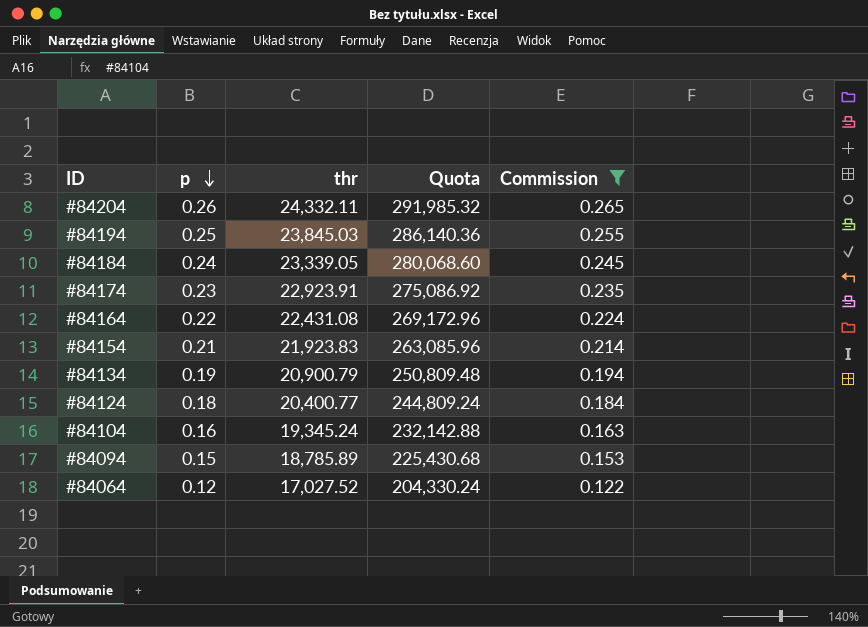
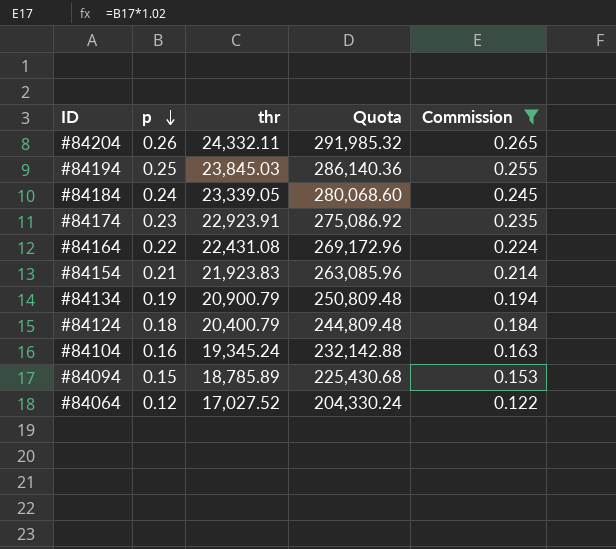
#84124 | thr: 20,400.77 -> 20,400.79
#84124 | Quota: 244,809.24 -> 244,809.48

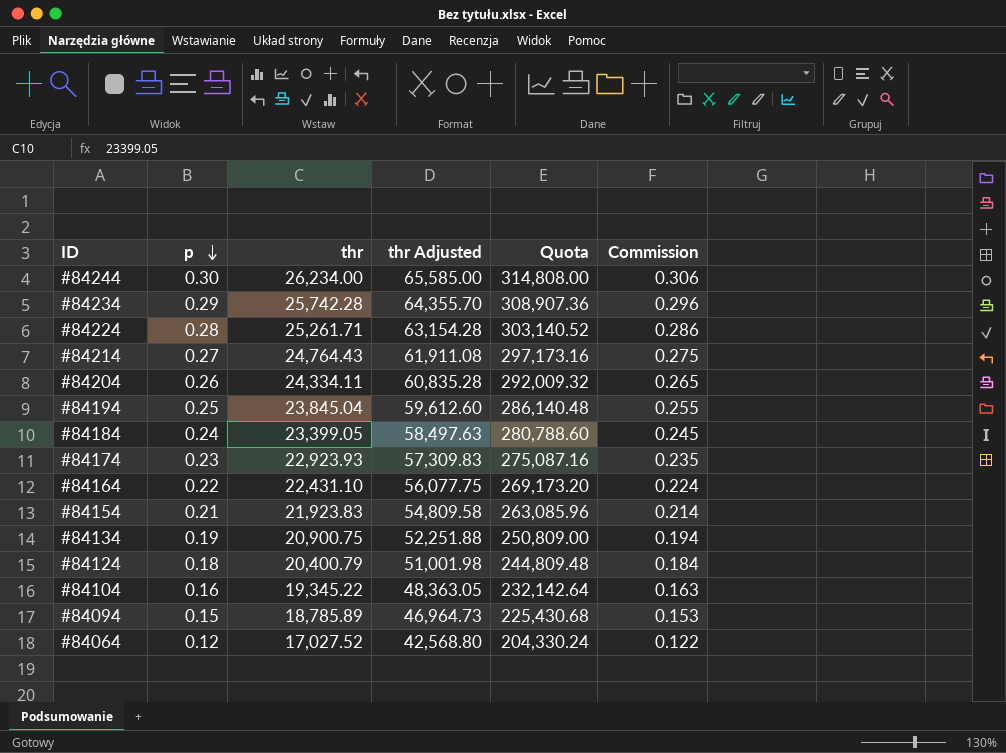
filter: Commission <= 0.265 -> none
column thr Adjusted | formula: none -> [thr] * 2.5
#84204 | thr: 24,332.11 -> 24,334.11
#84204 | Quota: 291,985.32 -> 292,009.32
#84194 | thr: 23,845.03 -> 23,845.04
#84194 | Quota: 286,140.36 -> 286,140.48
#84184 | thr: 23,339.05 -> 23,399.05
#84184 | Quota: 280,068.60 -> 280,788.60
#84174 | thr: 22,923.91 -> 22,923.93
#84174 | Quota: 275,086.92 -> 275,087.16
#84164 | thr: 22,431.08 -> 22,431.10
#84164 | Quota: 269,172.96 -> 269,173.20
#84134 | thr: 20,900.79 -> 20,900.75
#84134 | Quota: 250,809.48 -> 250,809.00
#84104 | thr: 19,345.24 -> 19,345.22
#84104 | Quota: 232,142.88 -> 232,142.64

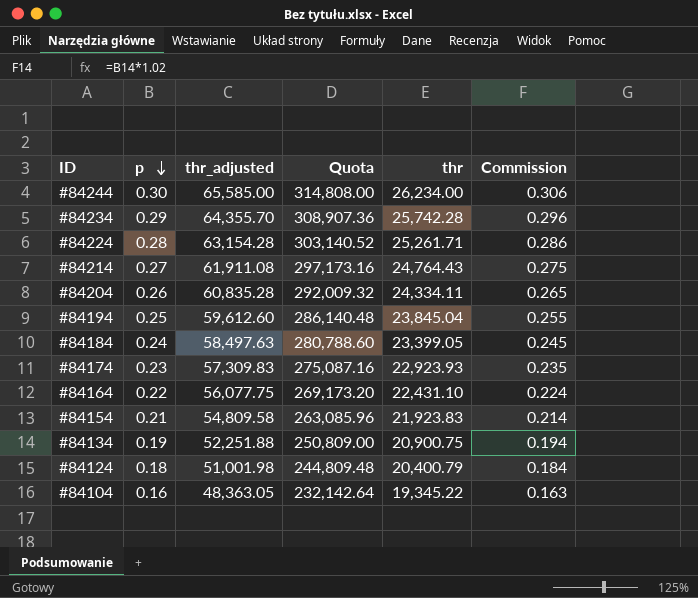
column name: thr Adjusted -> thr_adjusted
column thr | position: 3 -> 5
row #84094: 0.15 | 18,785.89 | 46,964.73 | 225,430.68 | 0.153 -> none
row #84064: 0.12 | 17,027.52 | 42,568.80 | 204,330.24 | 0.122 -> none

